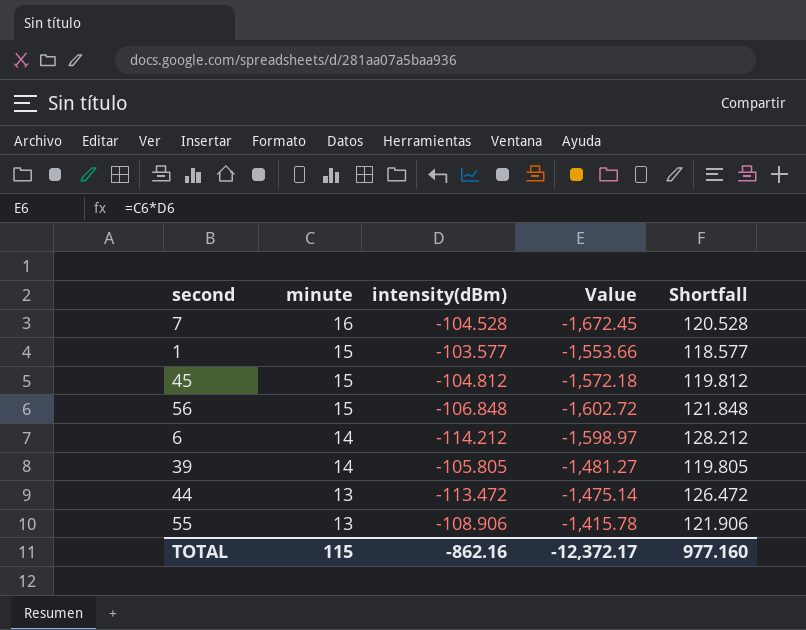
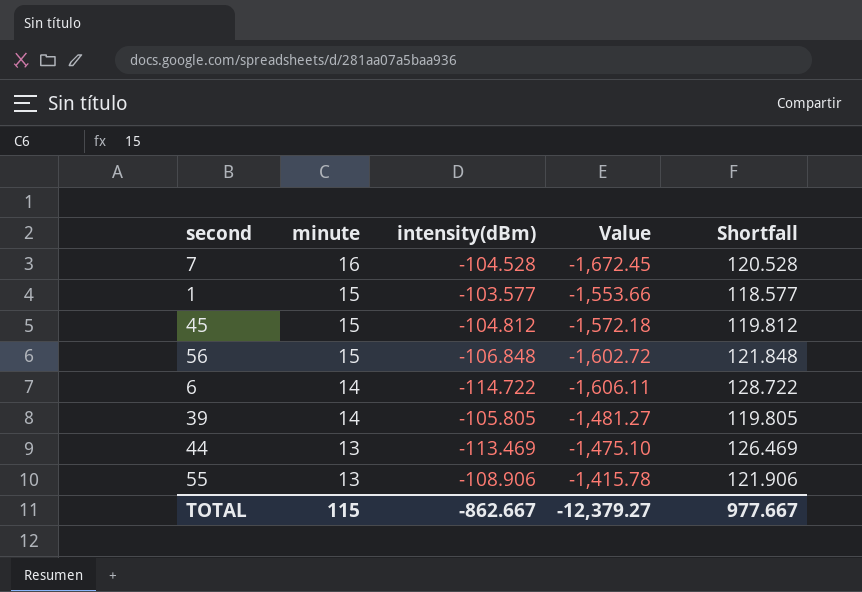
6 | intensity(dBm): -114.212 -> -114.722
6 | Value: -1,598.97 -> -1,606.11
6 | Shortfall: 128.212 -> 128.722
44 | intensity(dBm): -113.472 -> -113.469
44 | Value: -1,475.14 -> -1,475.10
44 | Shortfall: 126.472 -> 126.469
TOTAL | intensity(dBm): -862.16 -> -862.667
TOTAL | Value: -12,372.17 -> -12,379.27
TOTAL | Shortfall: 977.160 -> 977.667

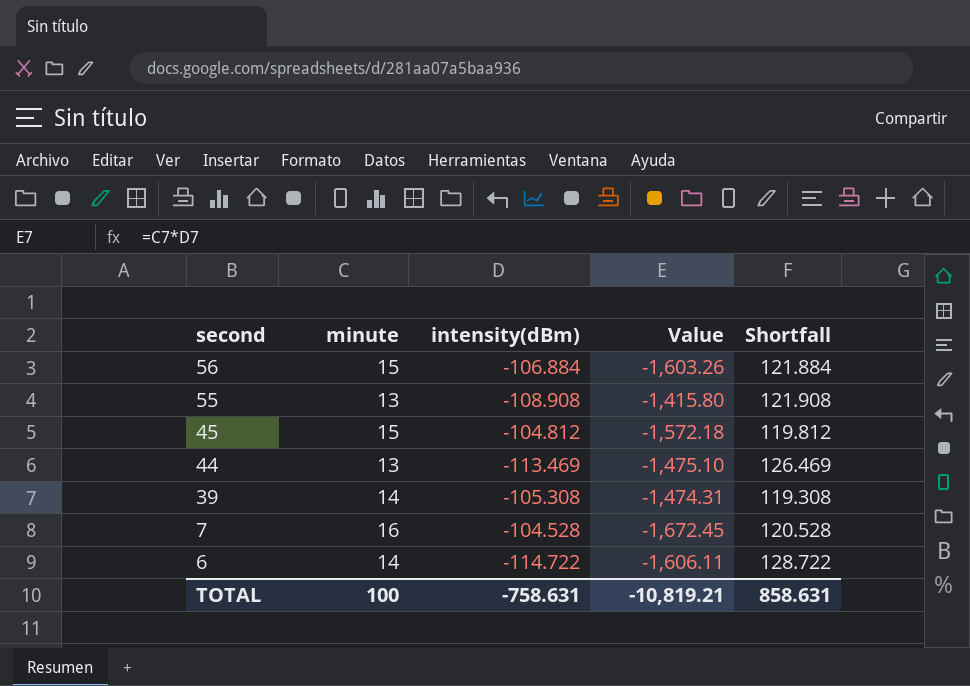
row order: minute descending -> second descending
row 1: 15 | -103.577 | -1,553.66 | 118.577 -> none
56 | intensity(dBm): -106.848 -> -106.884
56 | Value: -1,602.72 -> -1,603.26
56 | Shortfall: 121.848 -> 121.884
55 | intensity(dBm): -108.906 -> -108.908
55 | Value: -1,415.78 -> -1,415.80
55 | Shortfall: 121.906 -> 121.908
39 | intensity(dBm): -105.805 -> -105.308
39 | Value: -1,481.27 -> -1,474.31
39 | Shortfall: 119.805 -> 119.308
TOTAL | minute: 115 -> 100
TOTAL | intensity(dBm): -862.667 -> -758.631
TOTAL | Value: -12,379.27 -> -10,819.21
TOTAL | Shortfall: 977.667 -> 858.631

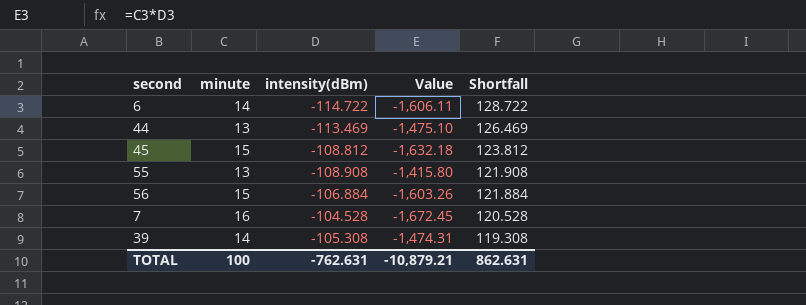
row order: second descending -> Shortfall descending
45 | intensity(dBm): -104.812 -> -108.812
45 | Value: -1,572.18 -> -1,632.18
45 | Shortfall: 119.812 -> 123.812
TOTAL | intensity(dBm): -758.631 -> -762.631
TOTAL | Value: -10,819.21 -> -10,879.21
TOTAL | Shortfall: 858.631 -> 862.631

